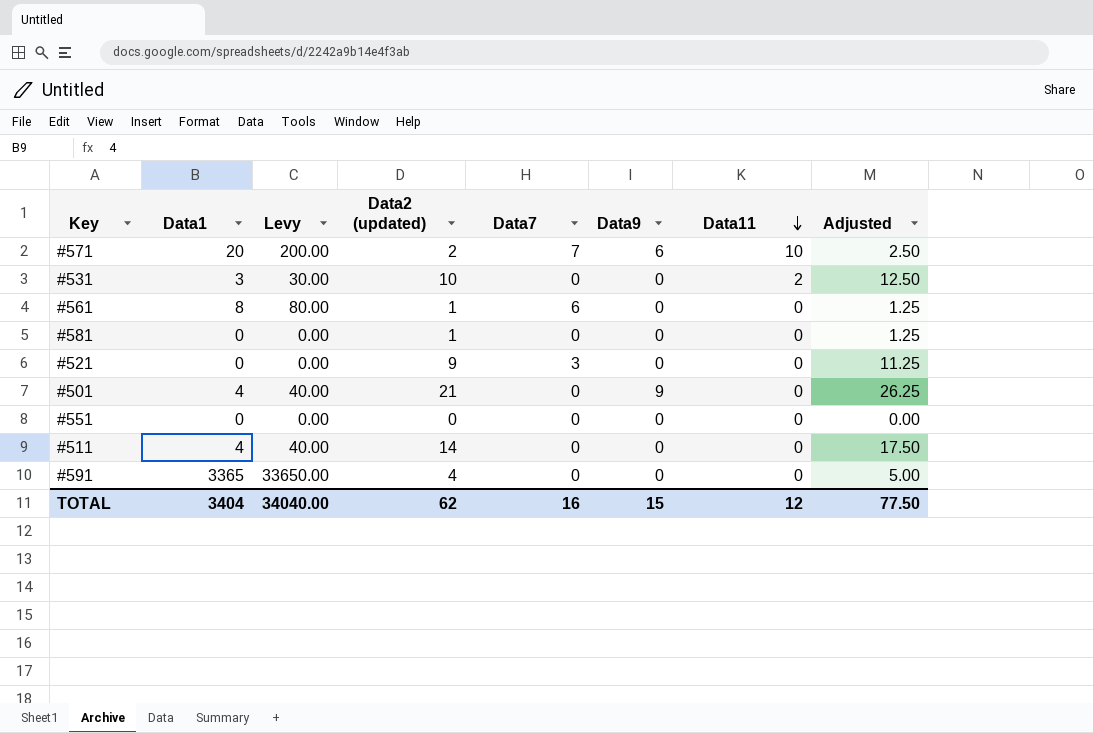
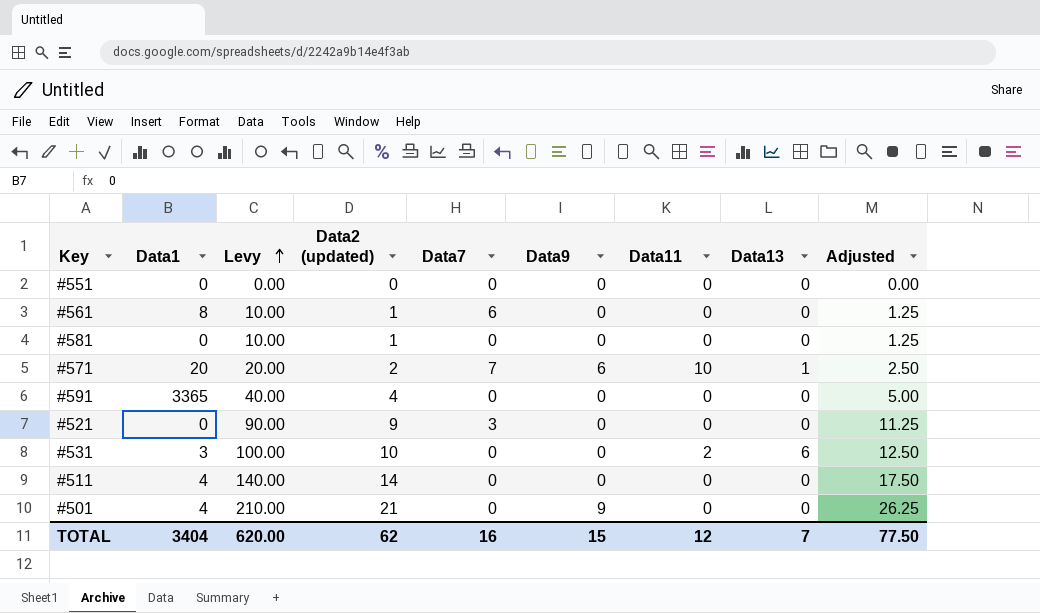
row order: Data11 descending -> Levy ascending
column Levy | formula: [Data1] * 10 -> [Data2 (updated)] * 10
column Data13 | position: none -> 8
TOTAL | Levy: 34040.00 -> 620.00

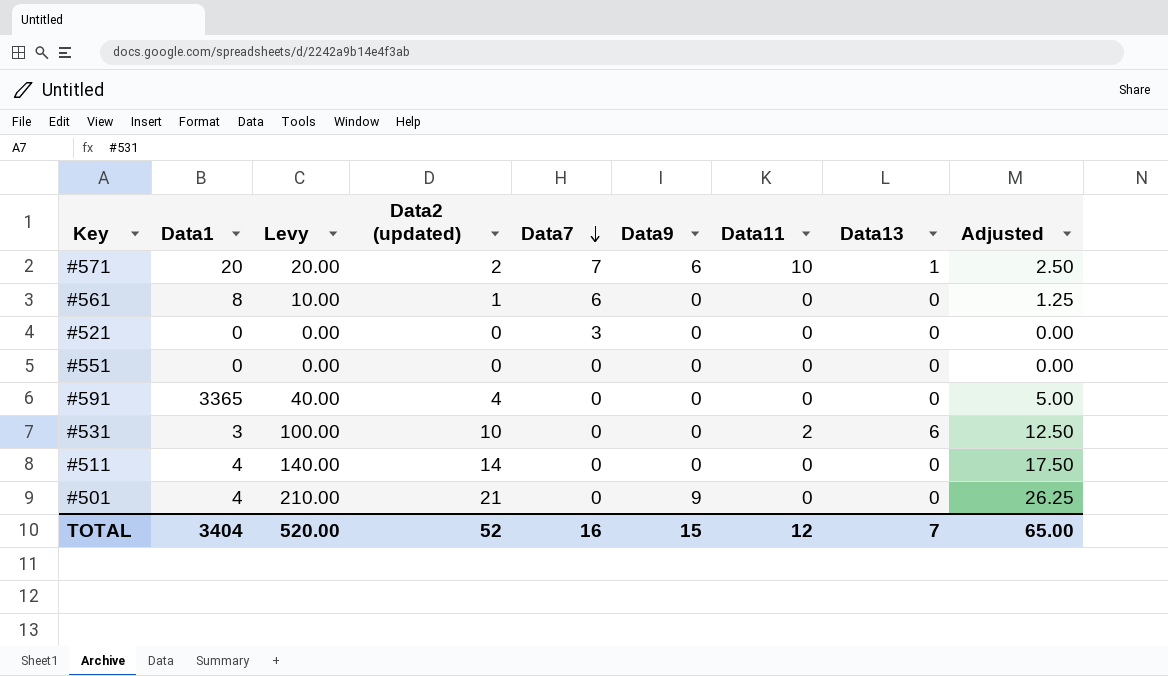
row order: Levy ascending -> Data7 descending
row #581: 0 | 10.00 | 1 | 0 | 0 | 0 | 0 | 1.25 -> none
#521 | Levy: 90.00 -> 0.00
#521 | Data2 (updated): 9 -> 0
#521 | Adjusted: 11.25 -> 0.00
TOTAL | Levy: 620.00 -> 520.00
TOTAL | Data2 (updated): 62 -> 52
TOTAL | Adjusted: 77.50 -> 65.00

